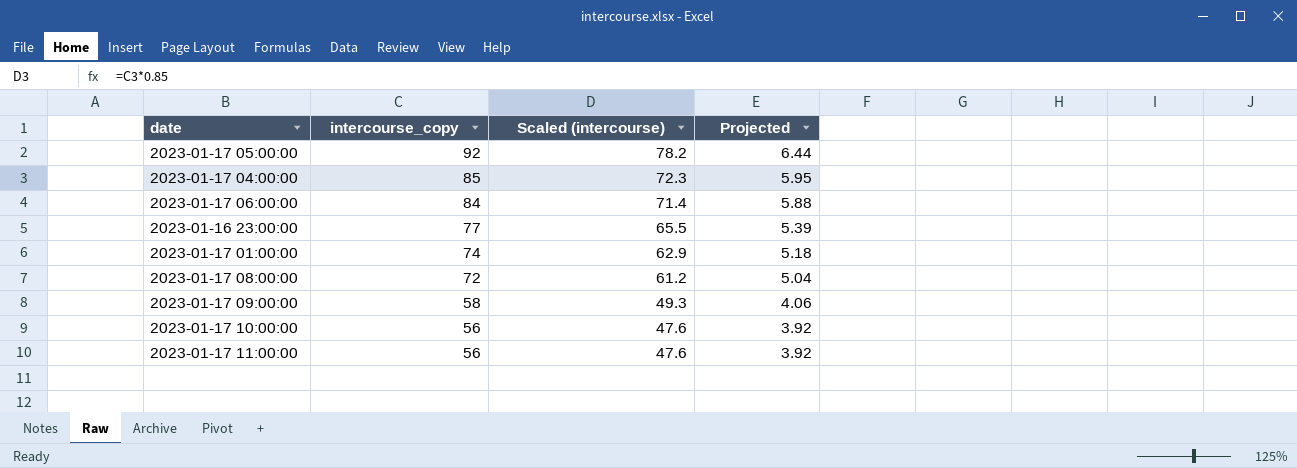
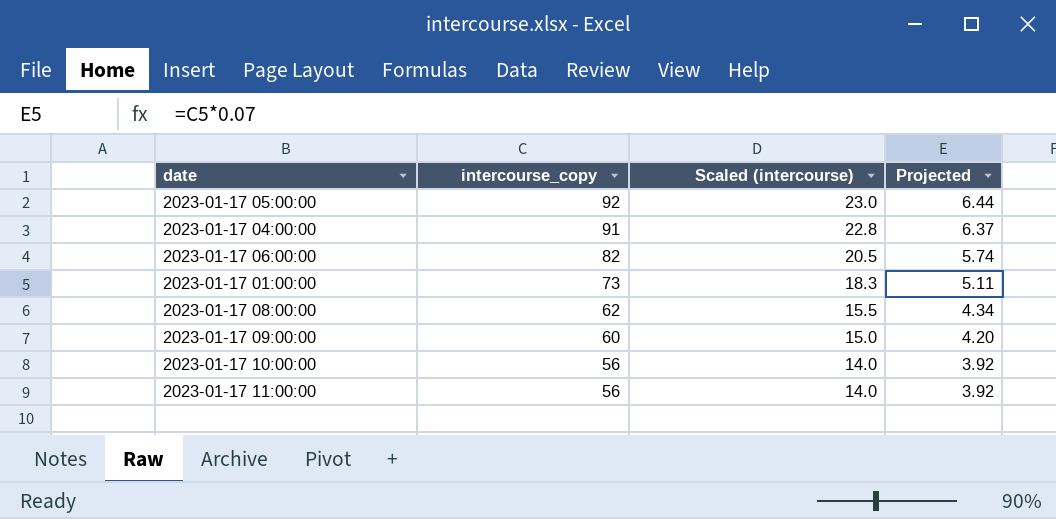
column Scaled (intercourse) | formula: [intercourse_copy] * 0.85 -> [intercourse_copy] * 0.25
row 2023-01-16 23:00:00: 77 | 65.5 | 5.39 -> none
2023-01-17 04:00:00 | intercourse_copy: 85 -> 91
2023-01-17 04:00:00 | Projected: 5.95 -> 6.37
2023-01-17 06:00:00 | intercourse_copy: 84 -> 82
2023-01-17 06:00:00 | Projected: 5.88 -> 5.74
2023-01-17 01:00:00 | intercourse_copy: 74 -> 73
2023-01-17 01:00:00 | Projected: 5.18 -> 5.11
2023-01-17 08:00:00 | intercourse_copy: 72 -> 62
2023-01-17 08:00:00 | Projected: 5.04 -> 4.34
2023-01-17 09:00:00 | intercourse_copy: 58 -> 60
2023-01-17 09:00:00 | Projected: 4.06 -> 4.20

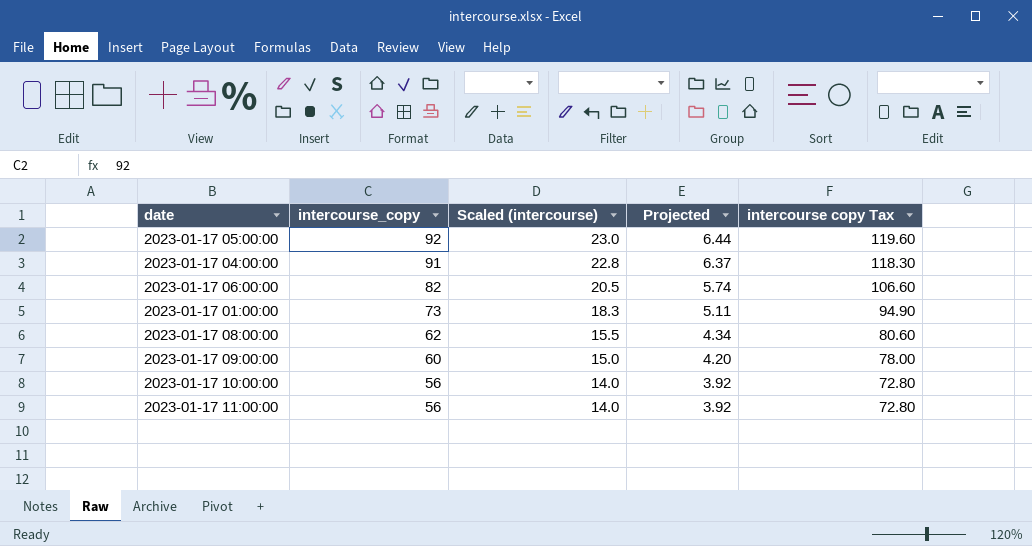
column intercourse copy Tax | formula: none -> [intercourse_copy] * 1.3

